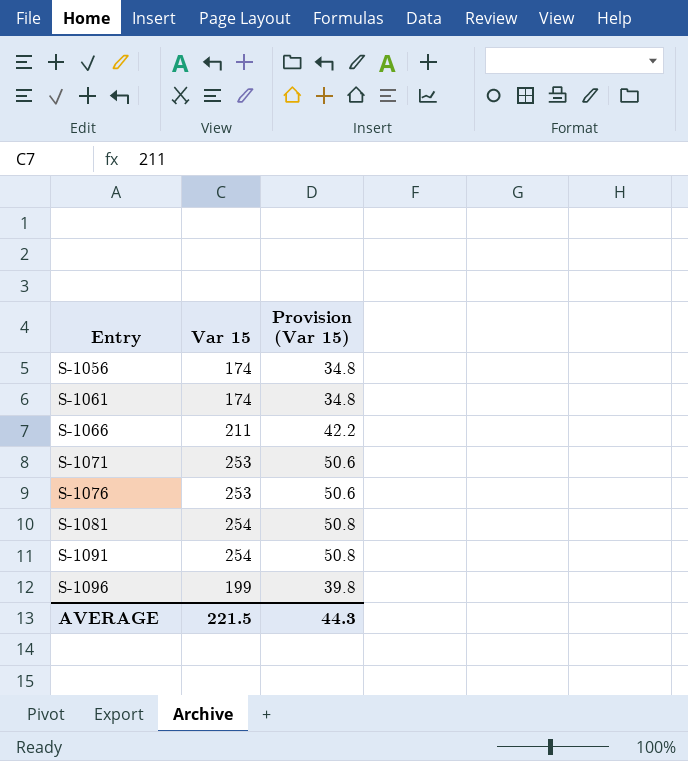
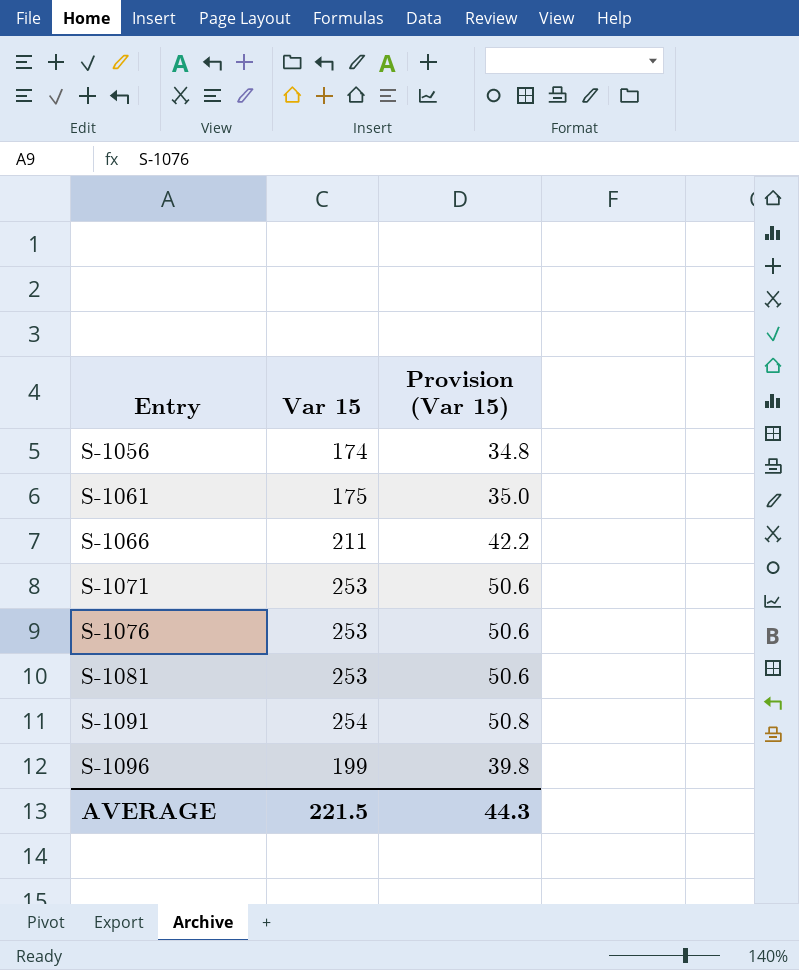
S-1061 | Var 15: 174 -> 175
S-1061 | Provision (Var 15): 34.8 -> 35.0
S-1081 | Var 15: 254 -> 253
S-1081 | Provision (Var 15): 50.8 -> 50.6

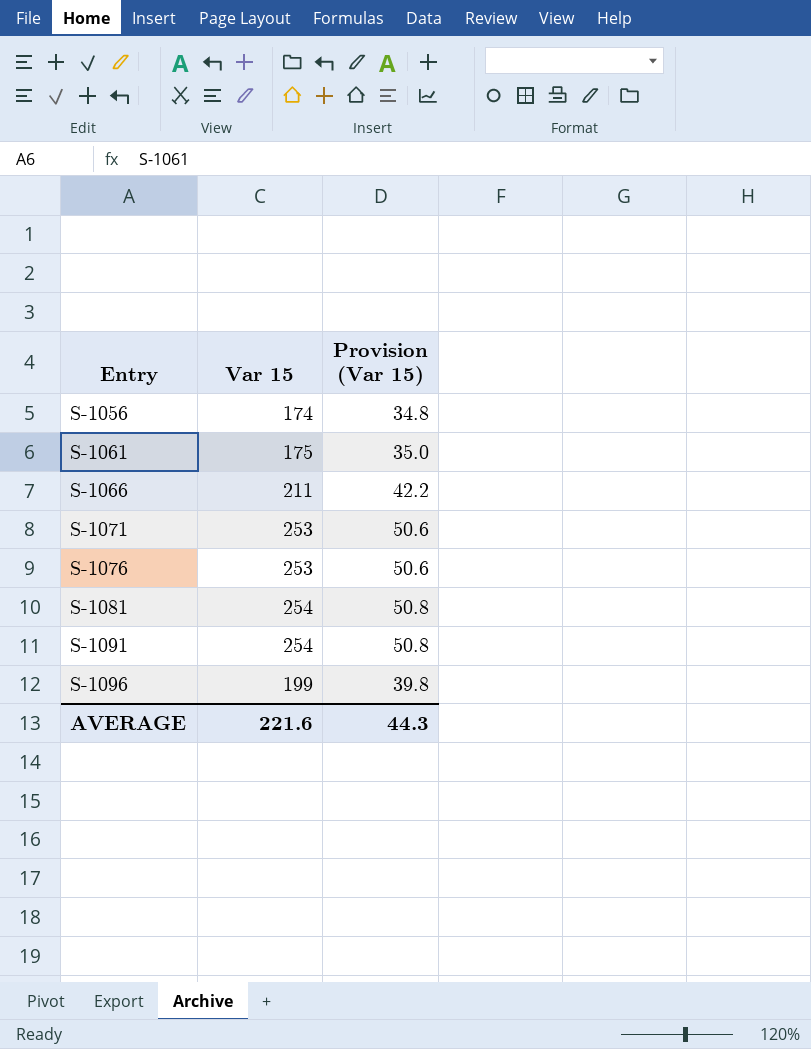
S-1081 | Var 15: 253 -> 254
S-1081 | Provision (Var 15): 50.6 -> 50.8
AVERAGE | Var 15: 221.5 -> 221.6

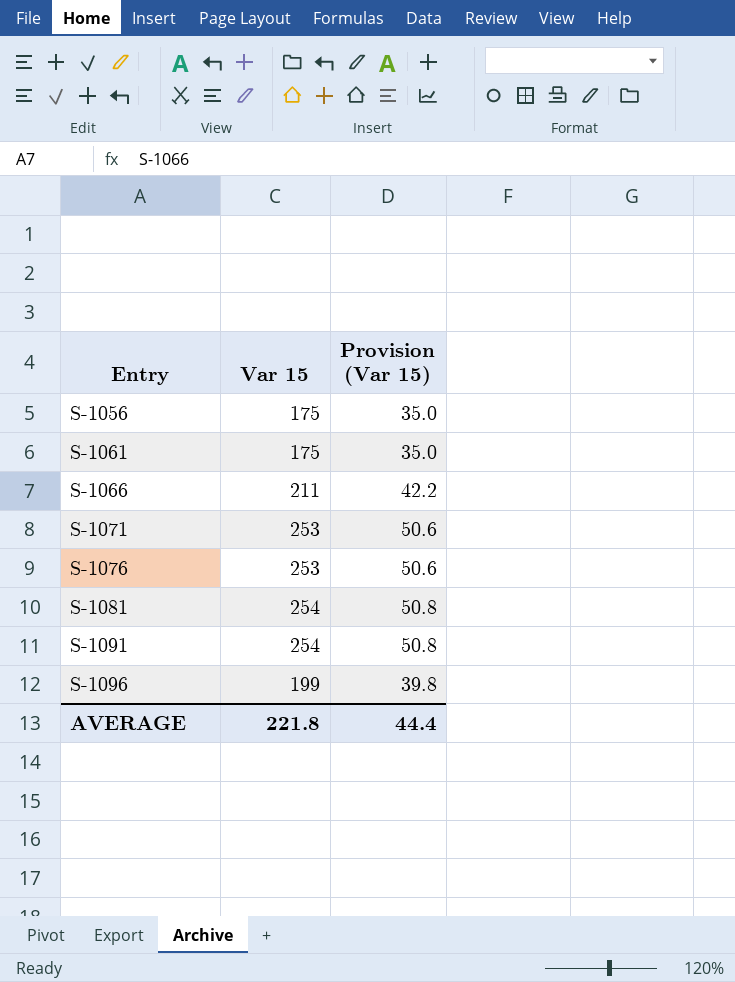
S-1056 | Var 15: 174 -> 175
S-1056 | Provision (Var 15): 34.8 -> 35.0
AVERAGE | Var 15: 221.6 -> 221.8
AVERAGE | Provision (Var 15): 44.3 -> 44.4

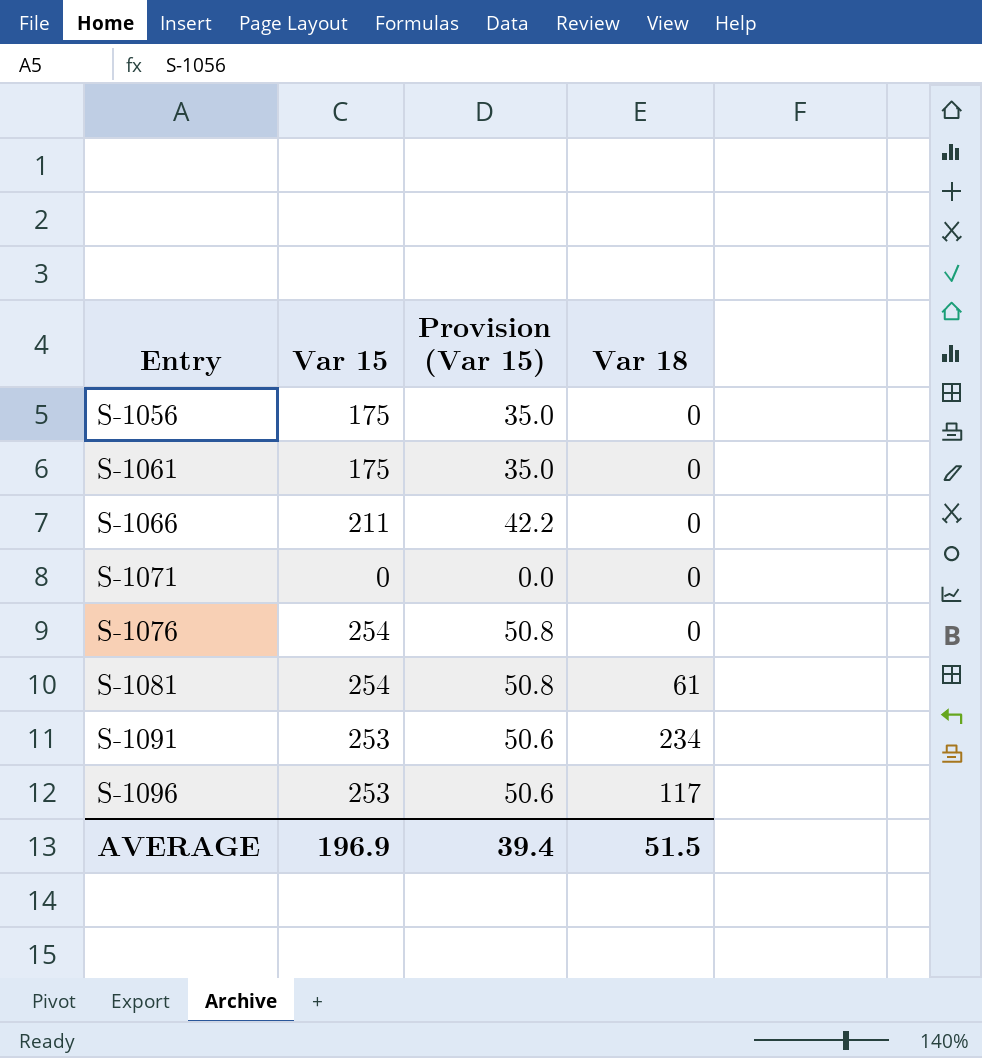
column Var 18 | position: none -> 4
S-1071 | Var 15: 253 -> 0
S-1071 | Provision (Var 15): 50.6 -> 0.0
S-1076 | Var 15: 253 -> 254
S-1076 | Provision (Var 15): 50.6 -> 50.8
S-1091 | Var 15: 254 -> 253
S-1091 | Provision (Var 15): 50.8 -> 50.6
S-1096 | Var 15: 199 -> 253
S-1096 | Provision (Var 15): 39.8 -> 50.6
AVERAGE | Var 15: 221.8 -> 196.9
AVERAGE | Provision (Var 15): 44.4 -> 39.4

